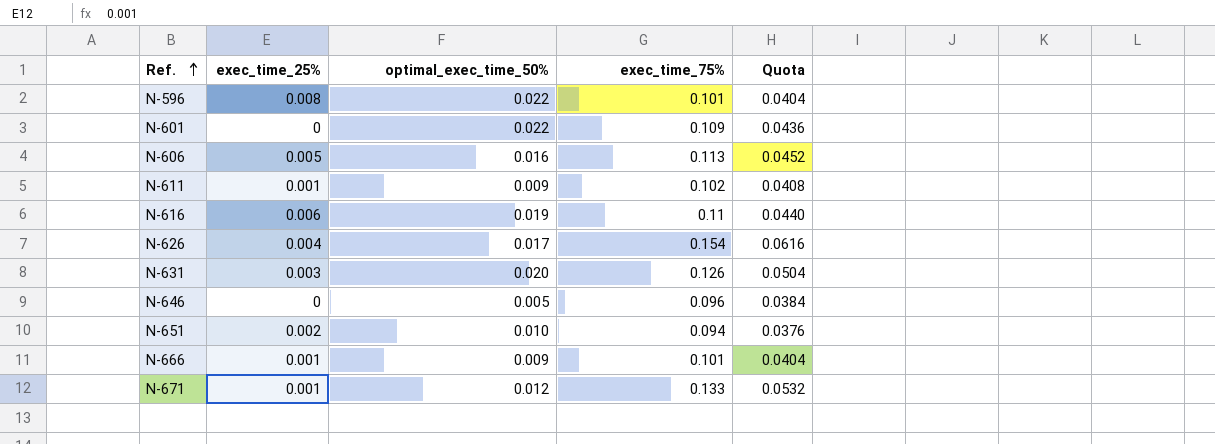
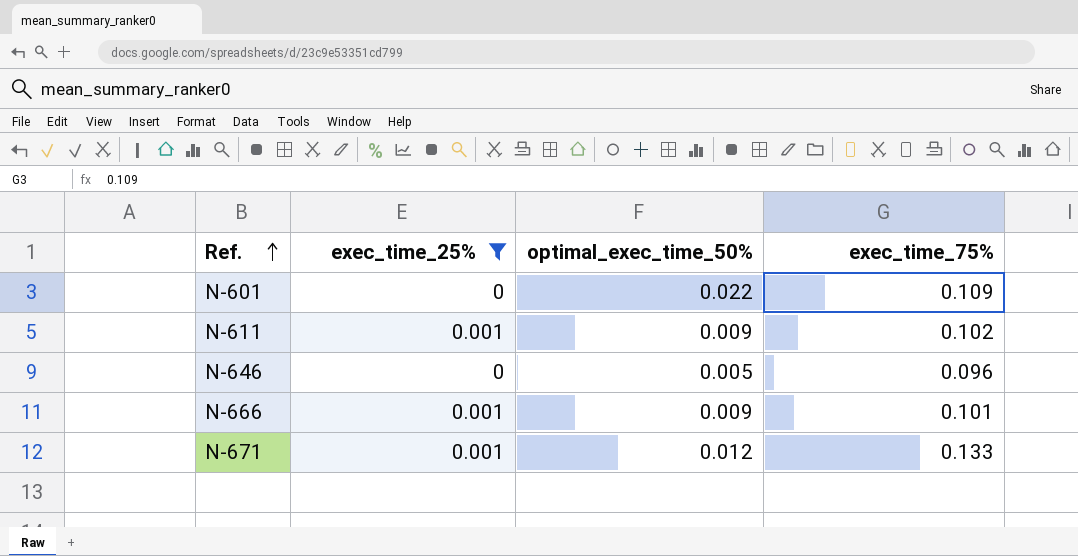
filter: none -> exec_time_25% <= 0.001
column Quota | formula: [exec_time_75%] * 0.4 -> none

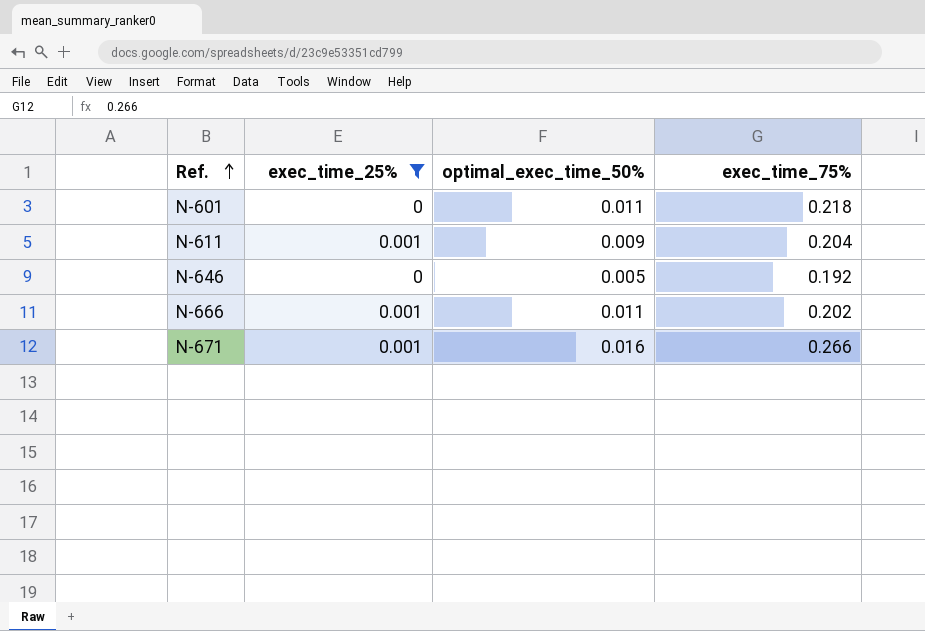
N-601 | optimal_exec_time_50%: 0.022 -> 0.011
N-601 | exec_time_75%: 0.109 -> 0.218
N-611 | exec_time_75%: 0.102 -> 0.204
N-646 | exec_time_75%: 0.096 -> 0.192
N-666 | optimal_exec_time_50%: 0.009 -> 0.011
N-666 | exec_time_75%: 0.101 -> 0.202
N-671 | optimal_exec_time_50%: 0.012 -> 0.016
N-671 | exec_time_75%: 0.133 -> 0.266

